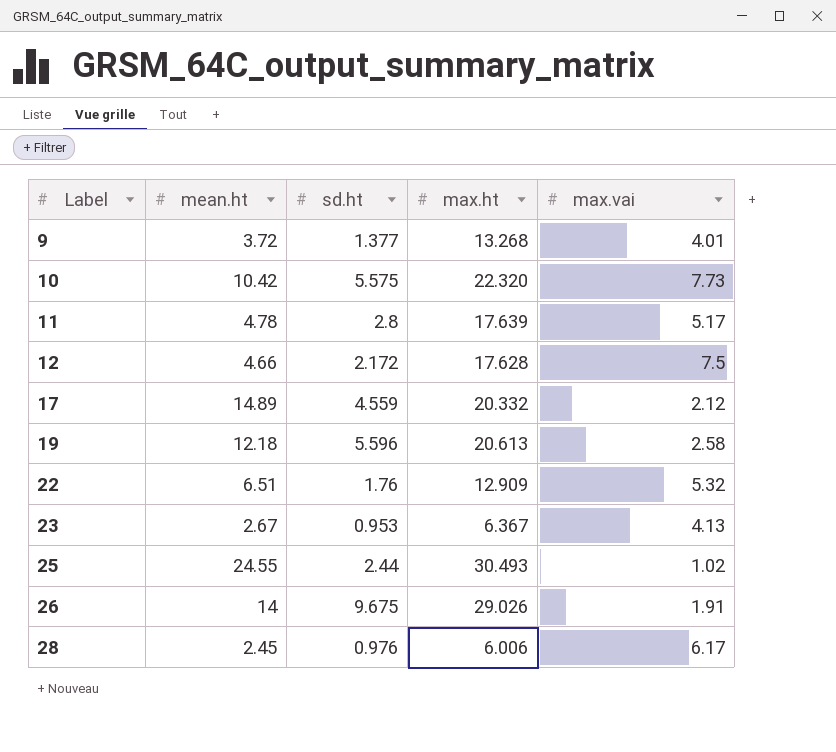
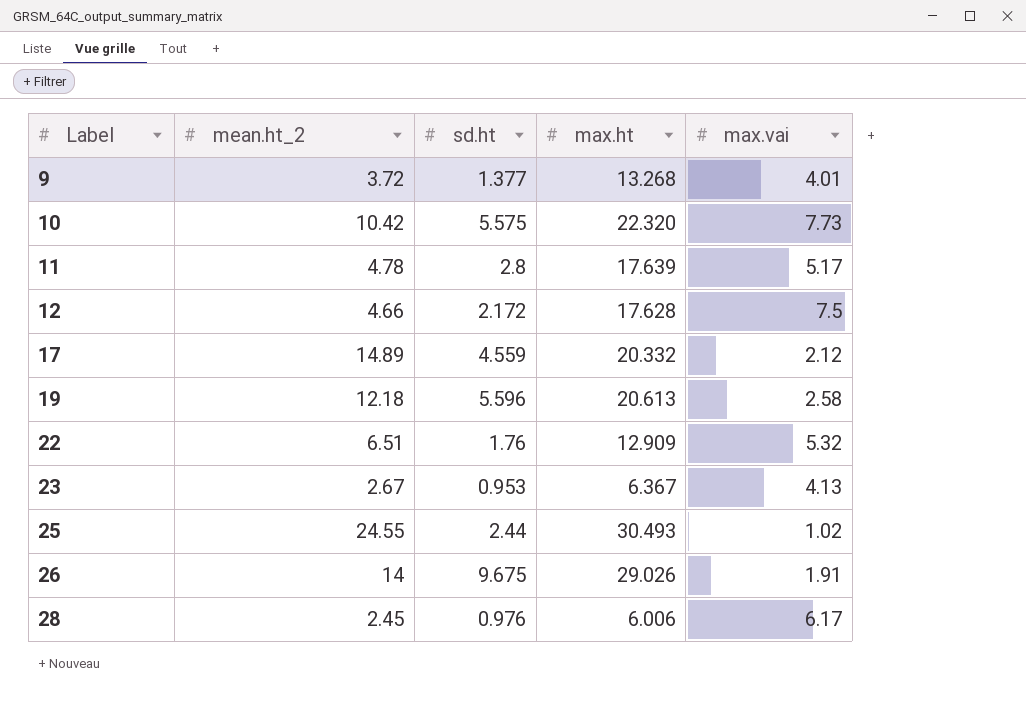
column name: mean.ht -> mean.ht_2

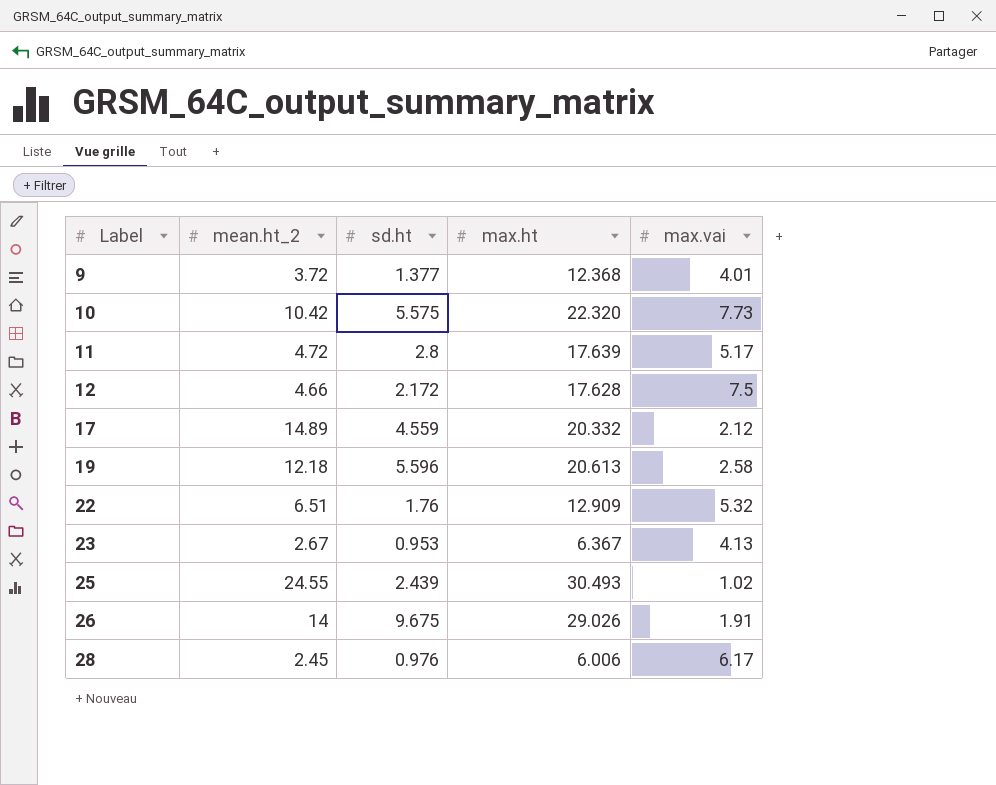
9 | max.ht: 13.268 -> 12.368
11 | mean.ht_2: 4.78 -> 4.72
25 | sd.ht: 2.44 -> 2.439

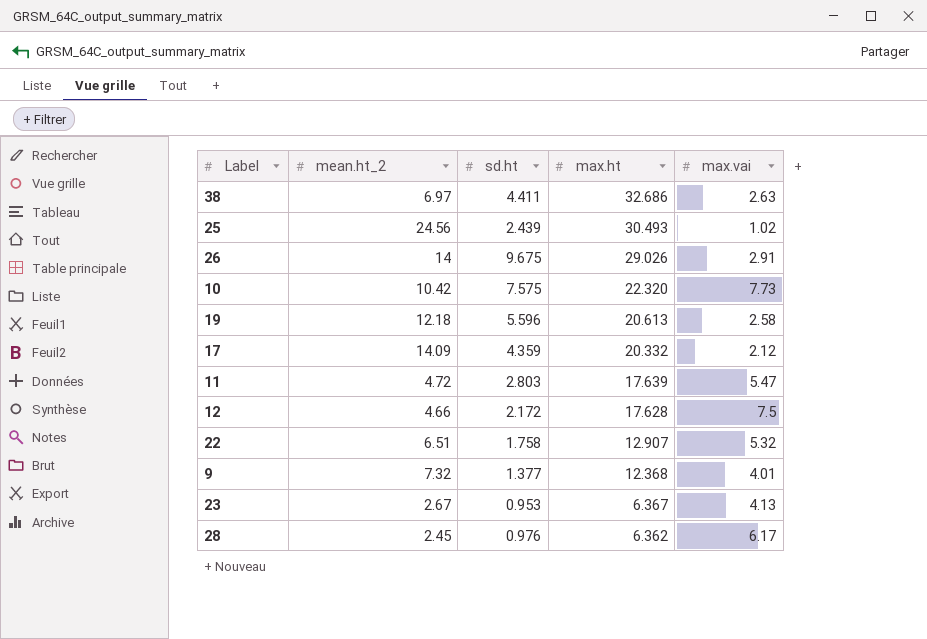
row order: Label ascending -> max.ht descending
row 38: none -> 6.97 | 4.411 | 32.686 | 2.63
25 | mean.ht_2: 24.55 -> 24.56
26 | max.vai: 1.91 -> 2.91
10 | sd.ht: 5.575 -> 7.575
17 | mean.ht_2: 14.89 -> 14.09
17 | sd.ht: 4.559 -> 4.359
11 | sd.ht: 2.8 -> 2.803
11 | max.vai: 5.17 -> 5.47
22 | sd.ht: 1.76 -> 1.758
22 | max.ht: 12.909 -> 12.907
9 | mean.ht_2: 3.72 -> 7.32
28 | max.ht: 6.006 -> 6.362

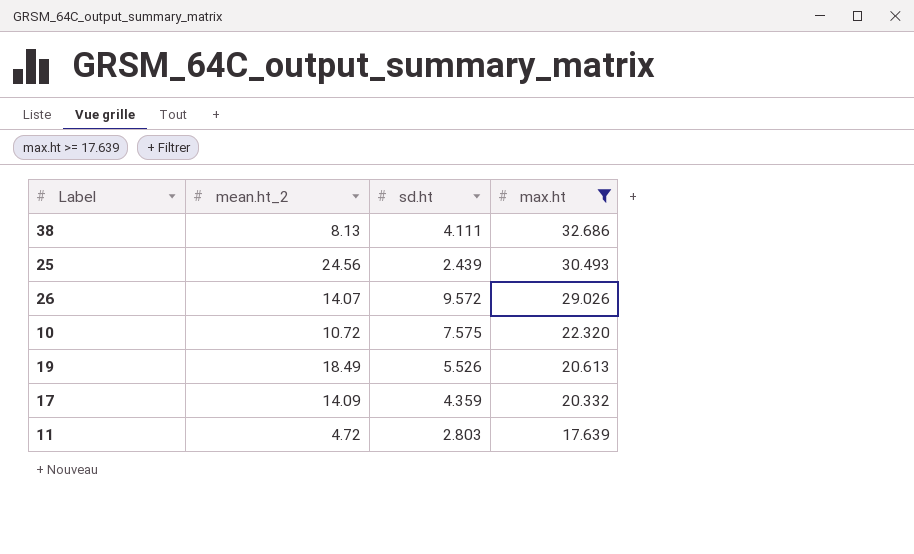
filter: none -> max.ht >= 17.639
column max.vai | position: 5 -> none
38 | mean.ht_2: 6.97 -> 8.13
38 | sd.ht: 4.411 -> 4.111
26 | mean.ht_2: 14 -> 14.07
26 | sd.ht: 9.675 -> 9.572
10 | mean.ht_2: 10.42 -> 10.72
19 | mean.ht_2: 12.18 -> 18.49
19 | sd.ht: 5.596 -> 5.526

